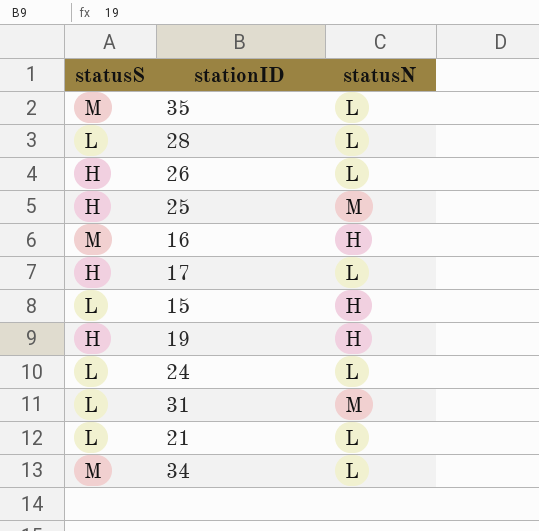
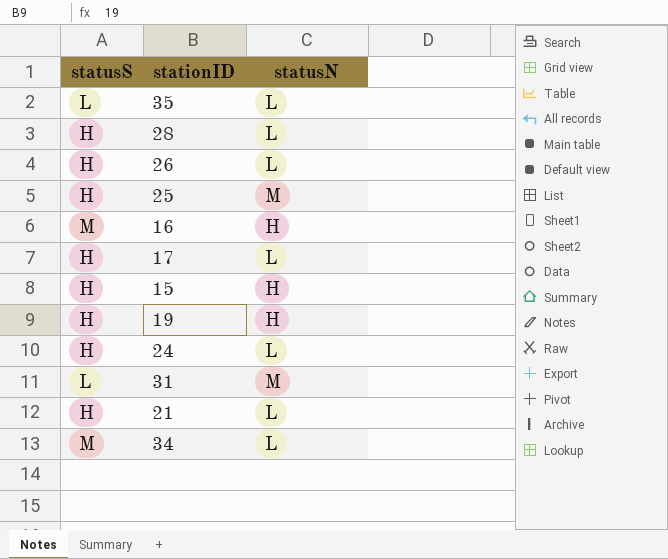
35 | statusS: M -> L
28 | statusS: L -> H
15 | statusS: L -> H
24 | statusS: L -> H
21 | statusS: L -> H

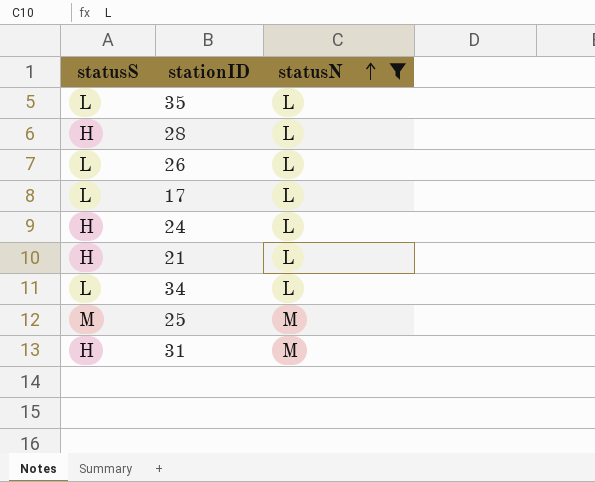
filter: none -> statusN != H
row order: none -> statusN ascending
26 | statusS: H -> L
17 | statusS: H -> L
34 | statusS: M -> L
25 | statusS: H -> M
31 | statusS: L -> H

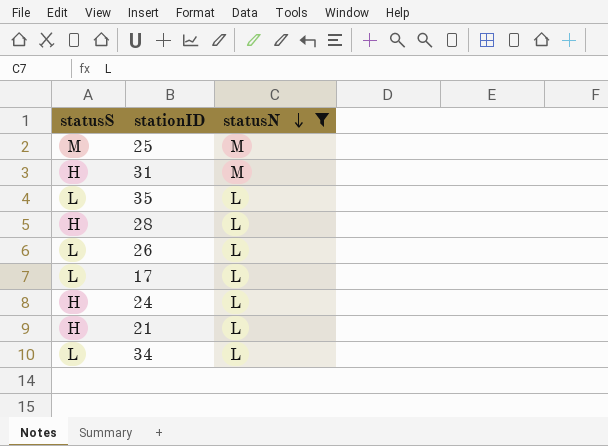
row order: statusN ascending -> statusN descending

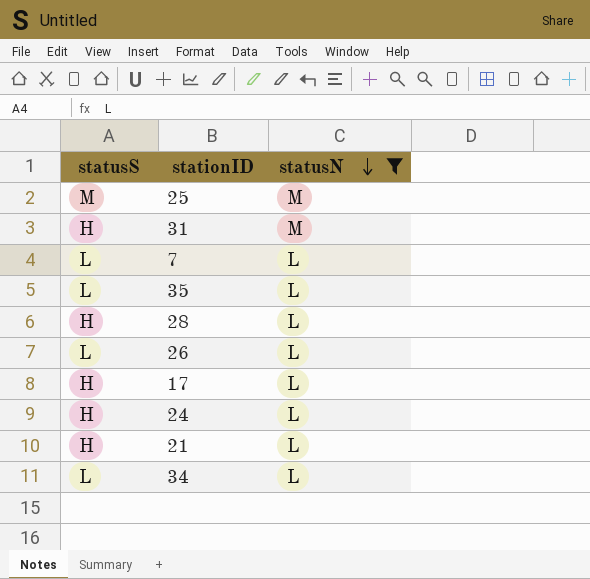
row 7: none -> L | L
17 | statusS: L -> H

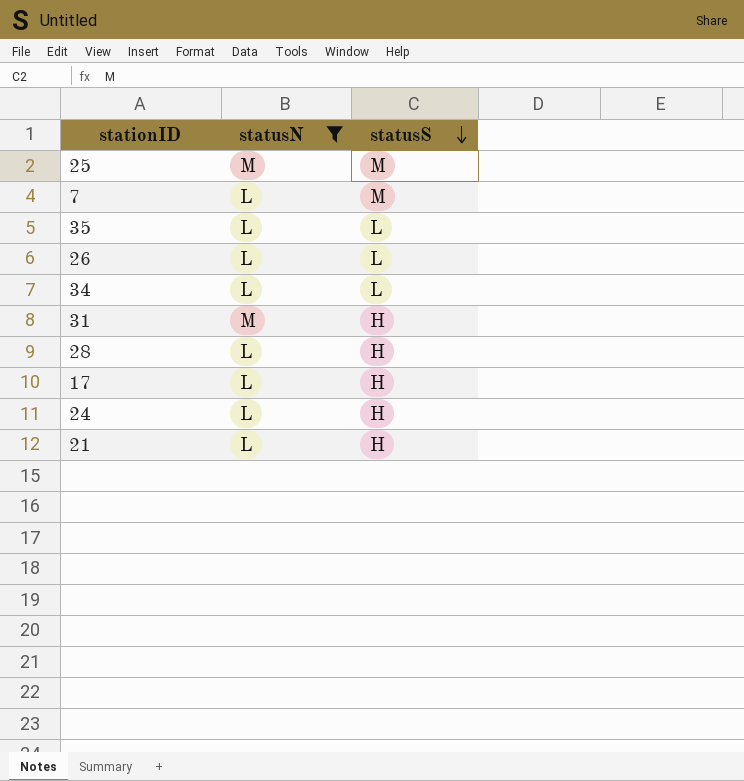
row order: statusN descending -> statusS descending
column statusS | position: 1 -> 3
7 | statusS: L -> M

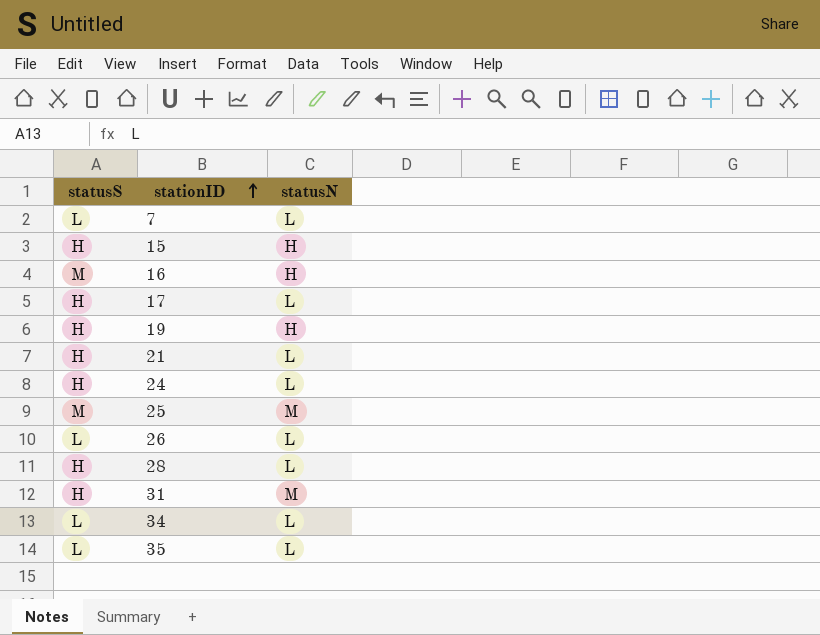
filter: statusN != H -> none
row order: statusS descending -> stationID ascending
column statusS | position: 3 -> 1
7 | statusS: M -> L

